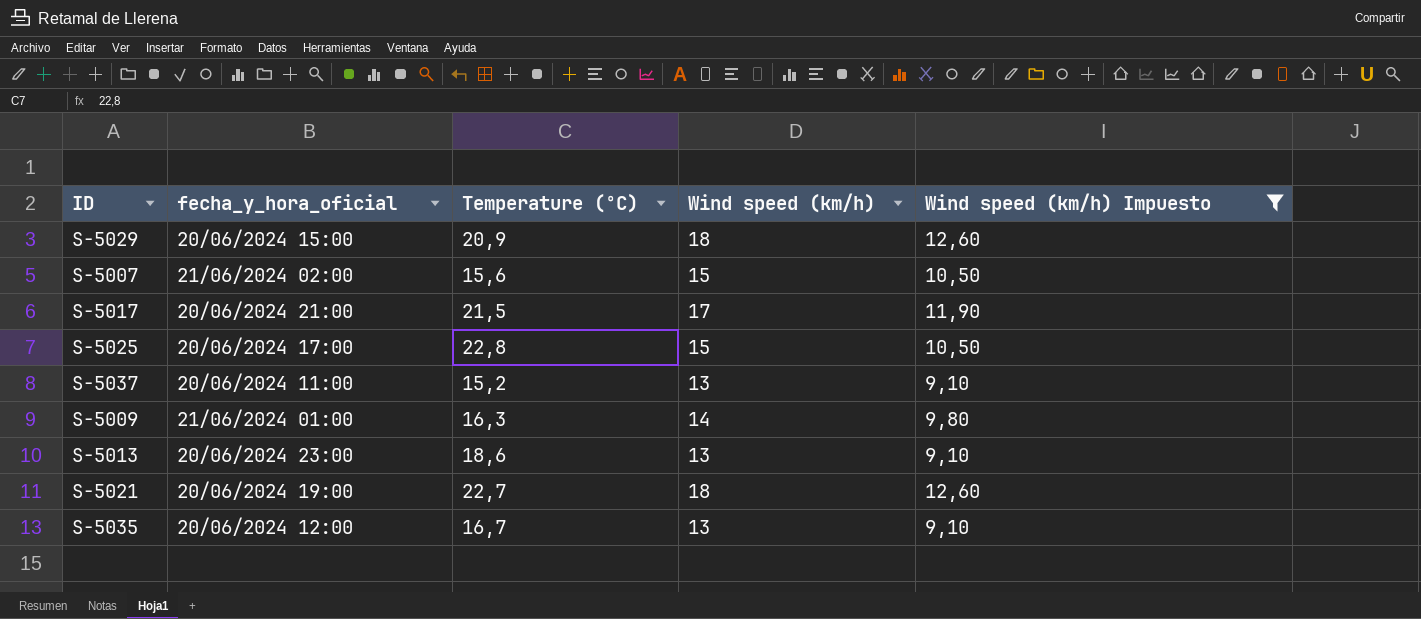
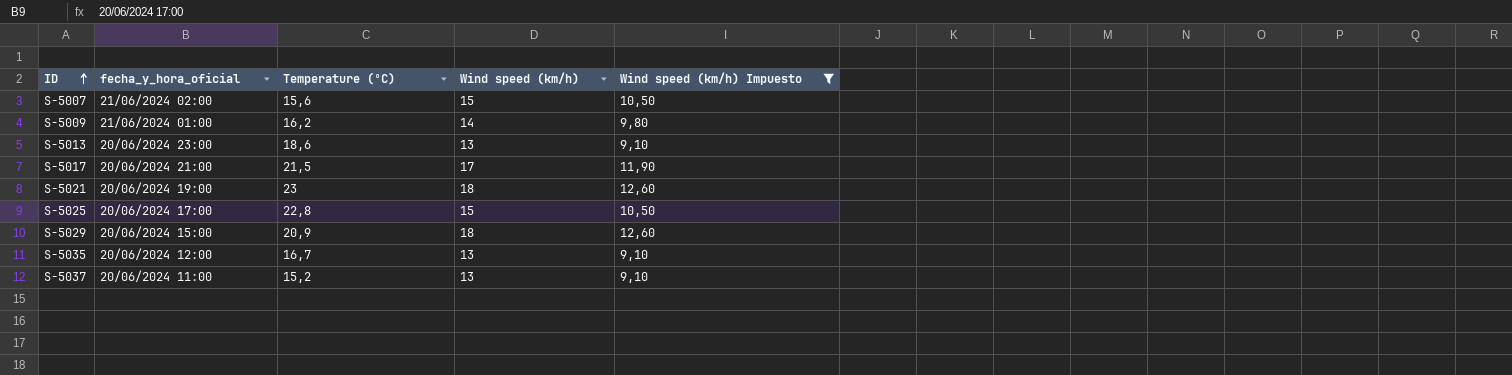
row order: none -> ID ascending
S-5009 | Temperature (ºC): 16,3 -> 16,2
S-5021 | Temperature (ºC): 22,7 -> 23

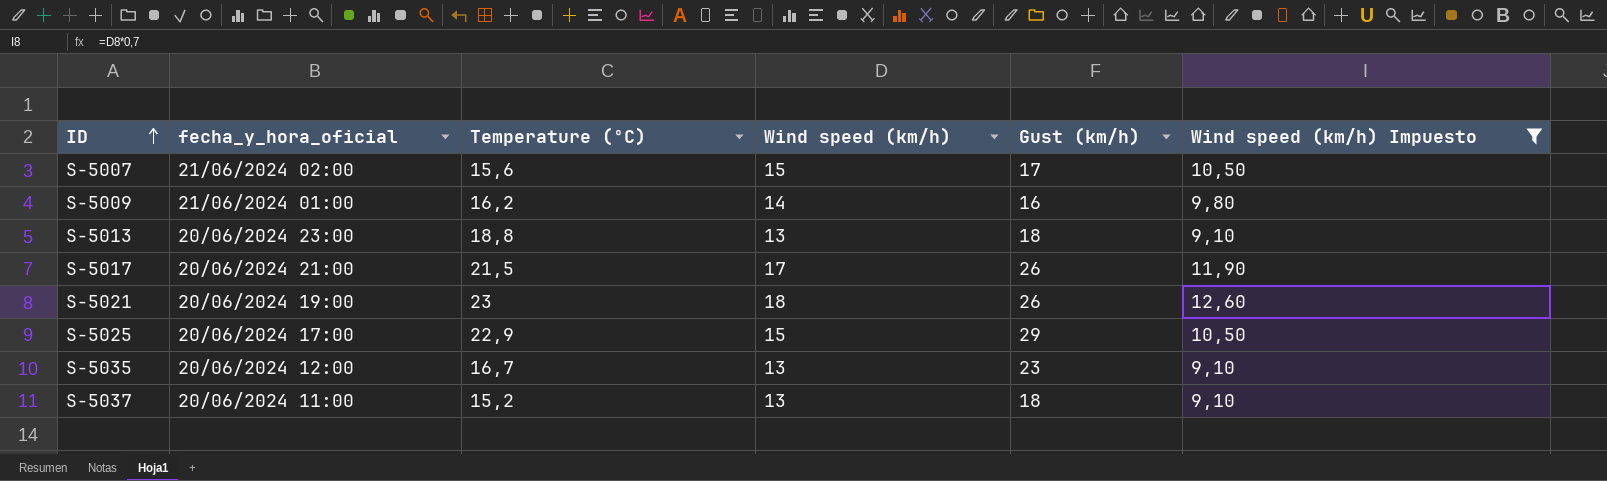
column Gust (km/h) | position: none -> 5
row S-5029: 20/06/2024 15:00 | 20,9 | 18 | 12,60 -> none
S-5013 | Temperature (ºC): 18,6 -> 18,8
S-5025 | Temperature (ºC): 22,8 -> 22,9

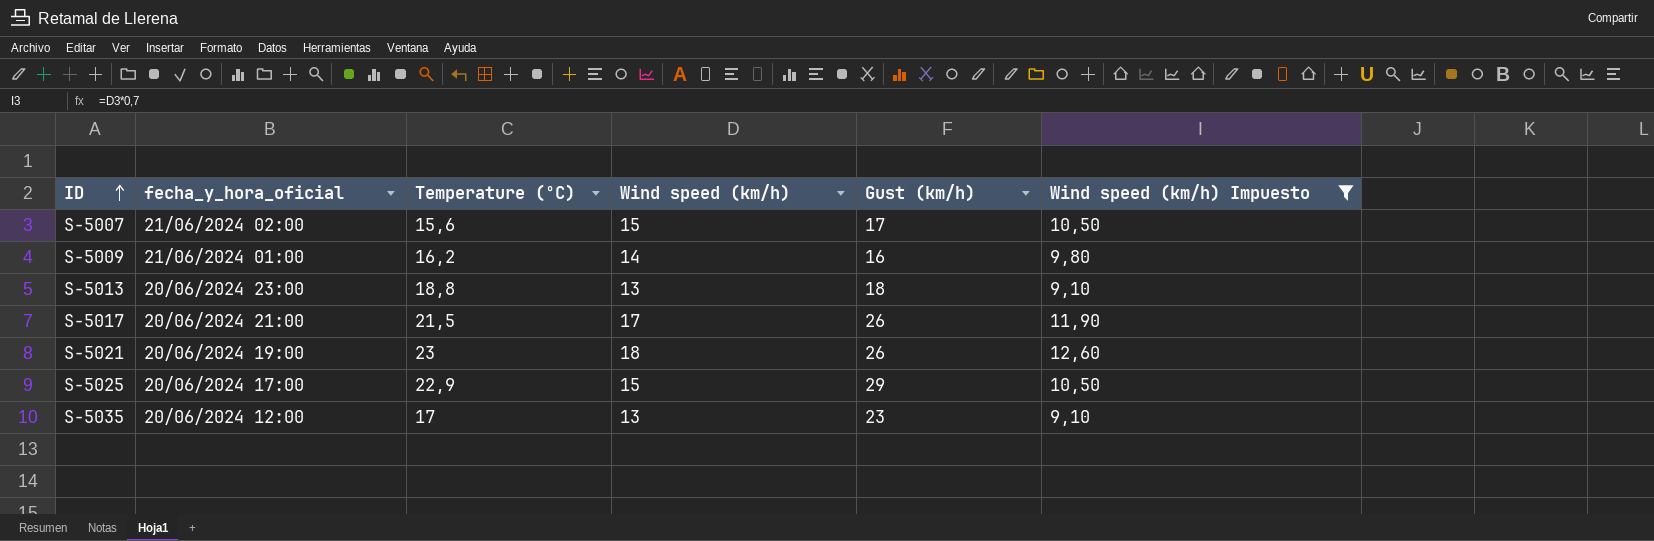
row S-5037: 20/06/2024 11:00 | 15,2 | 13 | 18 | 9,10 -> none
S-5035 | Temperature (ºC): 16,7 -> 17

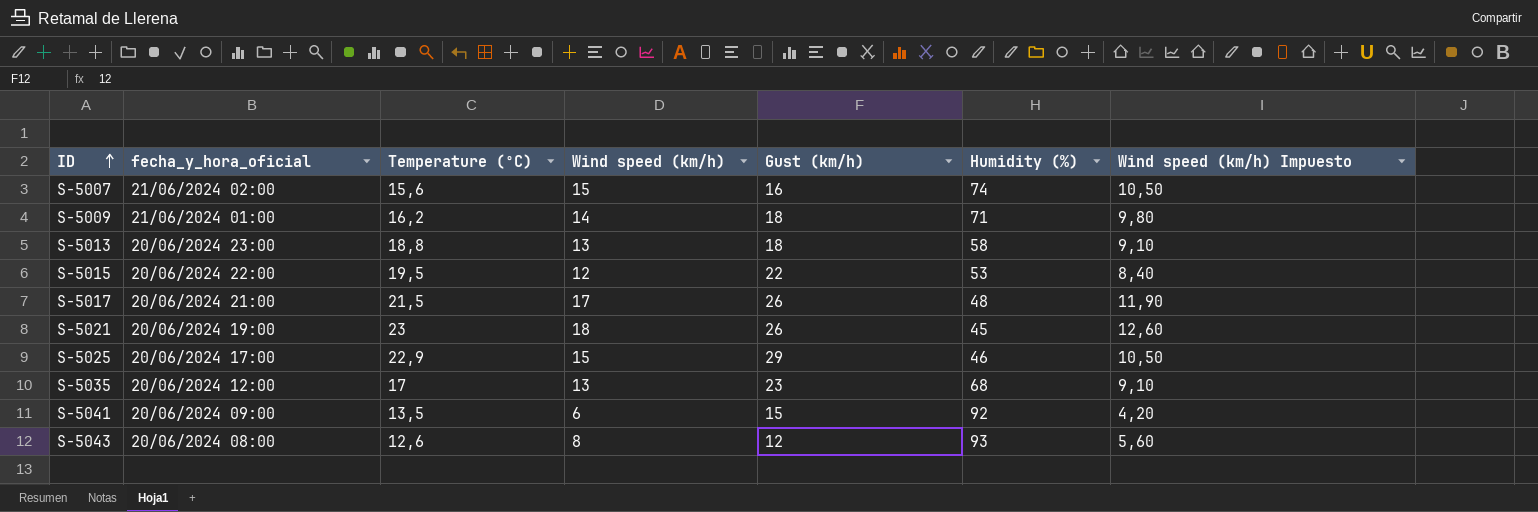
filter: Wind speed (km/h) Impuesto >= 9,10 -> none
column Humidity (%) | position: none -> 6
S-5007 | Gust (km/h): 17 -> 16
S-5009 | Gust (km/h): 16 -> 18

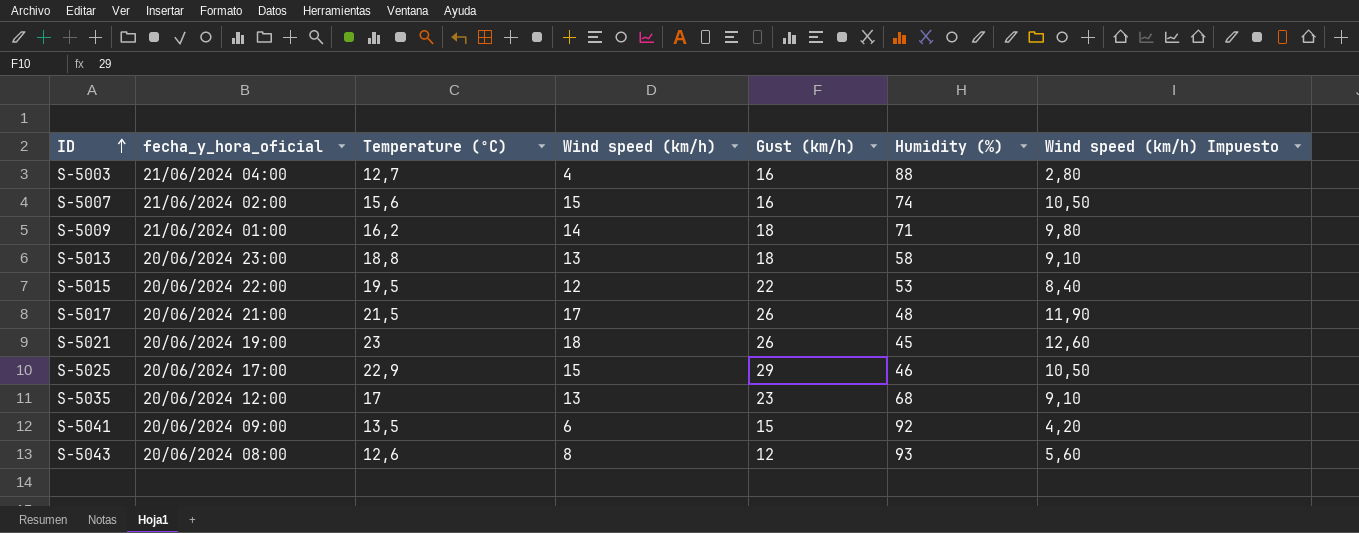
row S-5003: none -> 21/06/2024 04:00 | 12,7 | 4 | 16 | 88 | 2,80

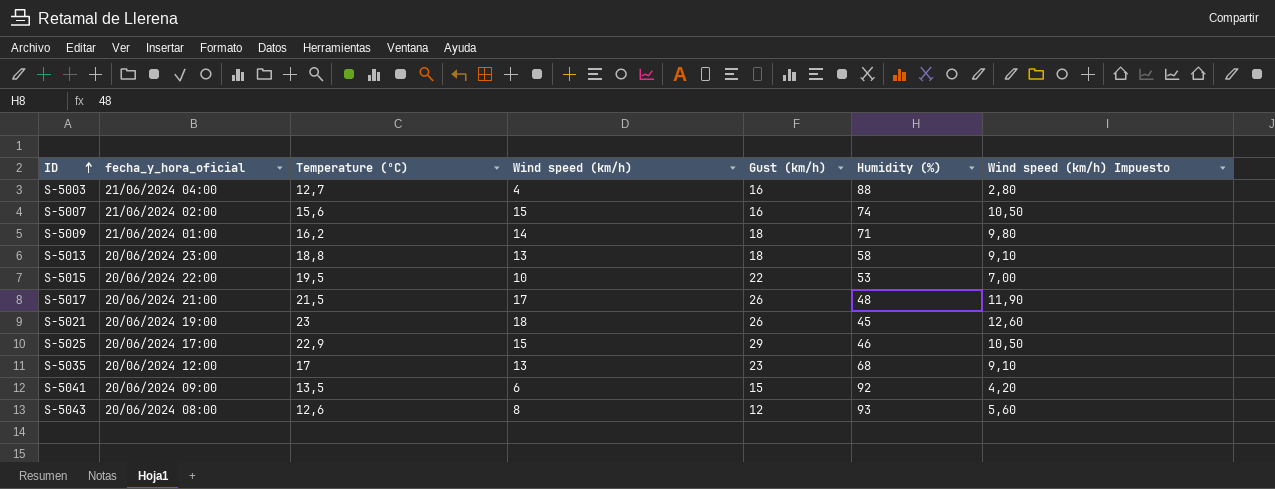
S-5015 | Wind speed (km/h): 12 -> 10
S-5015 | Wind speed (km/h) Impuesto: 8,40 -> 7,00

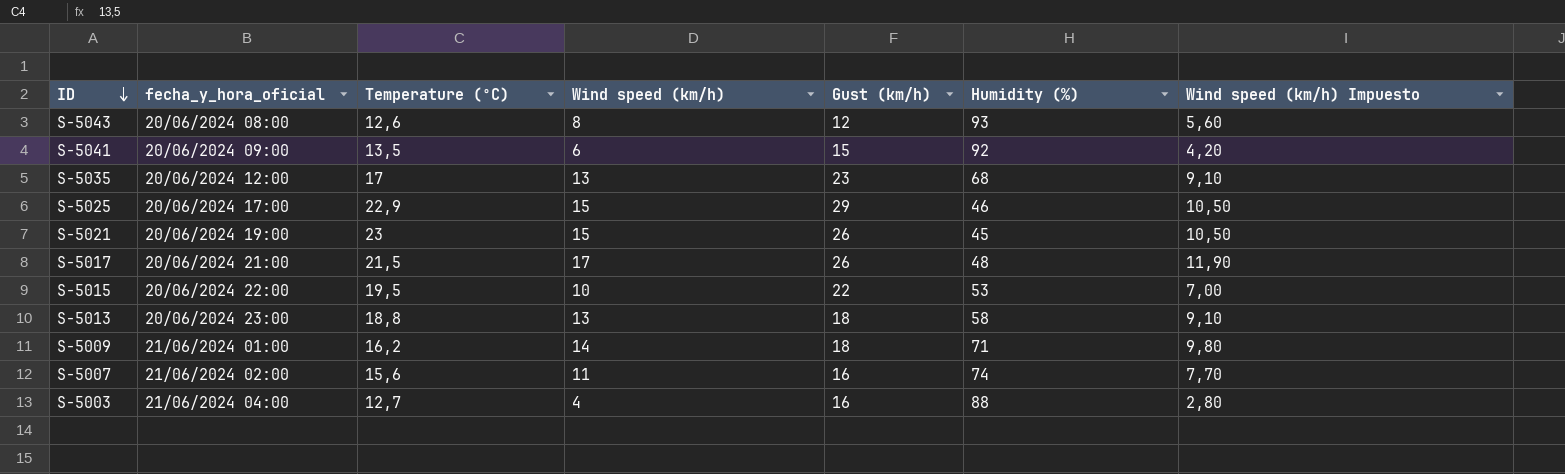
row order: ID ascending -> ID descending
S-5021 | Wind speed (km/h): 18 -> 15
S-5021 | Wind speed (km/h) Impuesto: 12,60 -> 10,50
S-5007 | Wind speed (km/h): 15 -> 11
S-5007 | Wind speed (km/h) Impuesto: 10,50 -> 7,70

